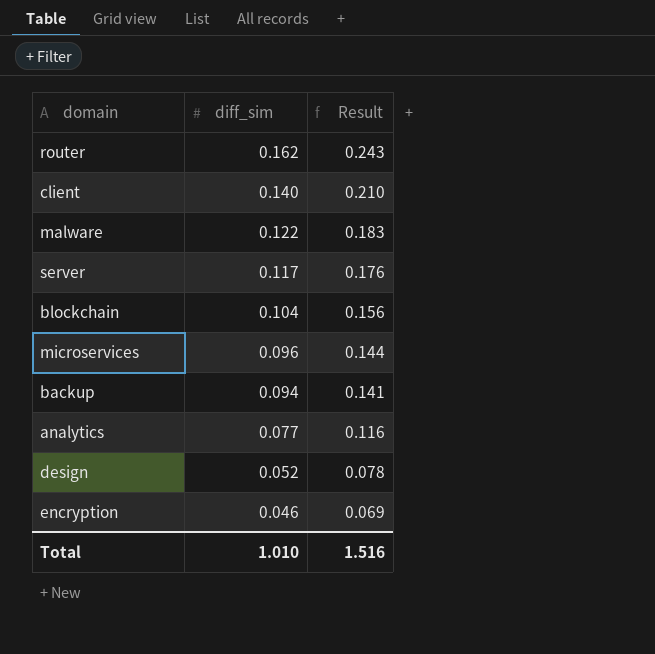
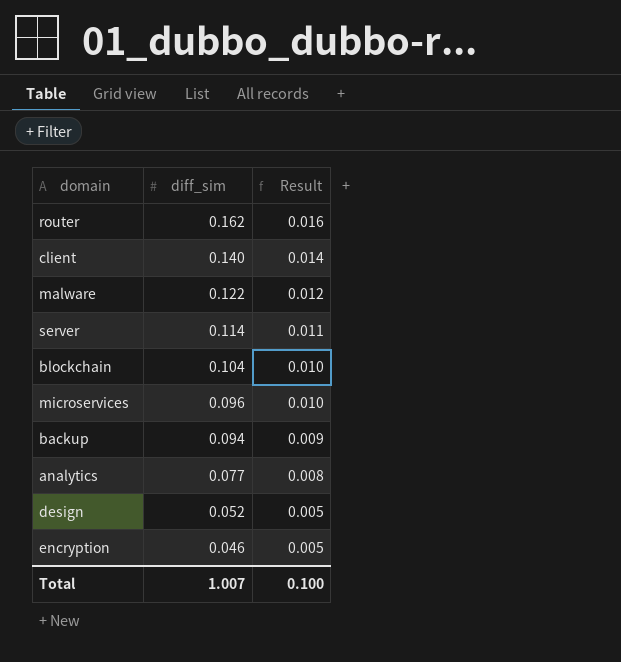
column Result | formula: [diff_sim] * 1.5 -> [diff_sim] * 0.1
server | diff_sim: 0.117 -> 0.114
Total | diff_sim: 1.010 -> 1.007
Total | Result: 1.516 -> 0.100

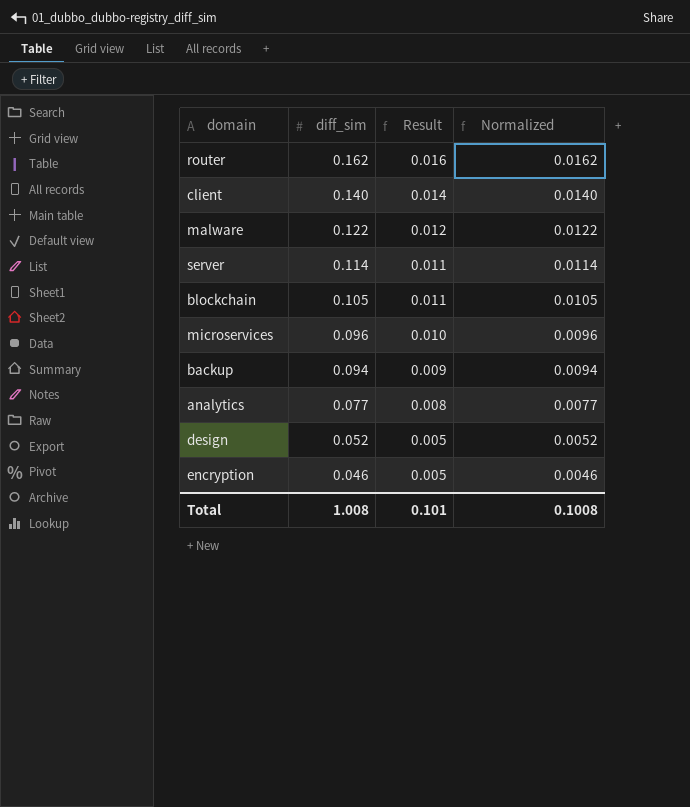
column Normalized | formula: none -> [diff_sim] * 0.1
blockchain | diff_sim: 0.104 -> 0.105
blockchain | Result: 0.010 -> 0.011
Total | diff_sim: 1.007 -> 1.008
Total | Result: 0.100 -> 0.101

